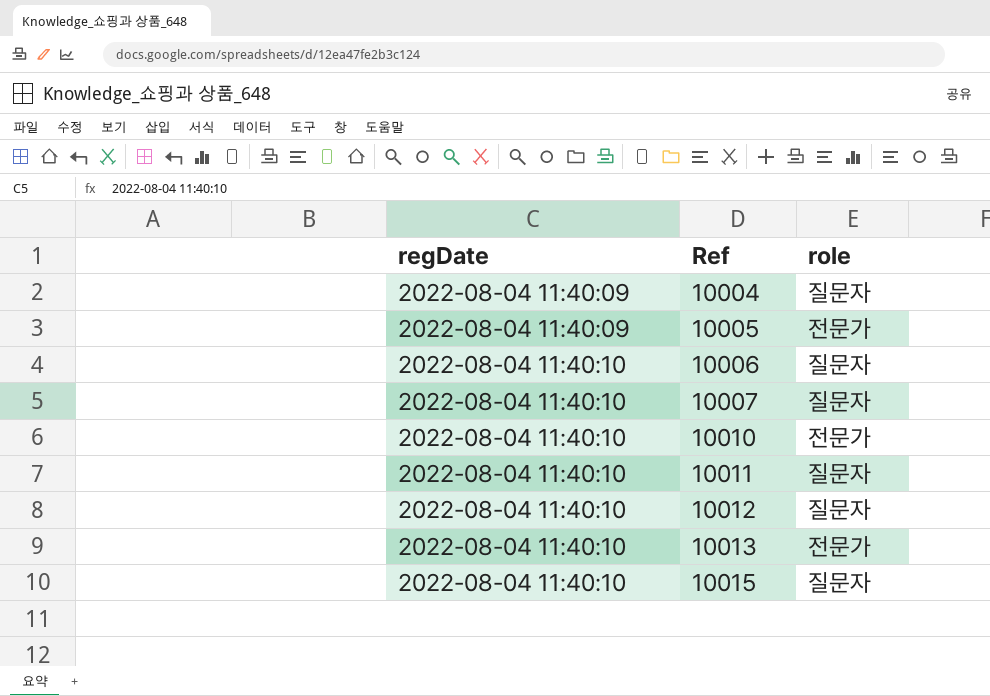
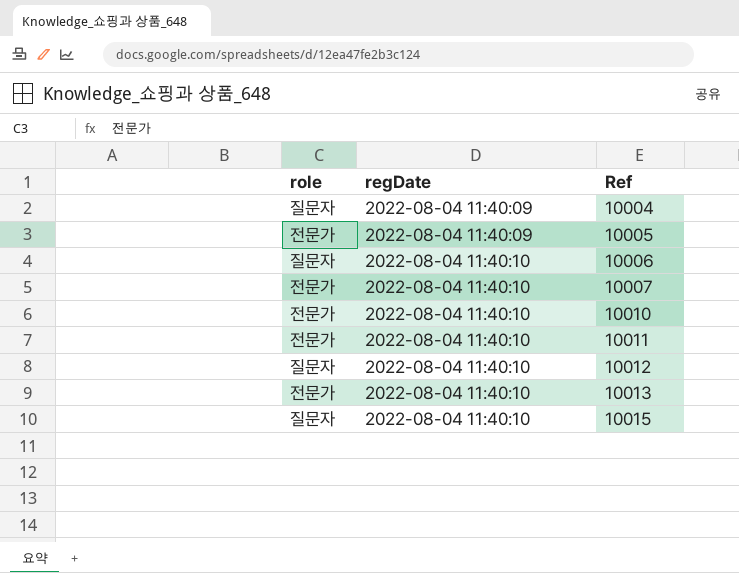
column role | position: 3 -> 1
10007 | role: 질문자 -> 전문가
10011 | role: 질문자 -> 전문가

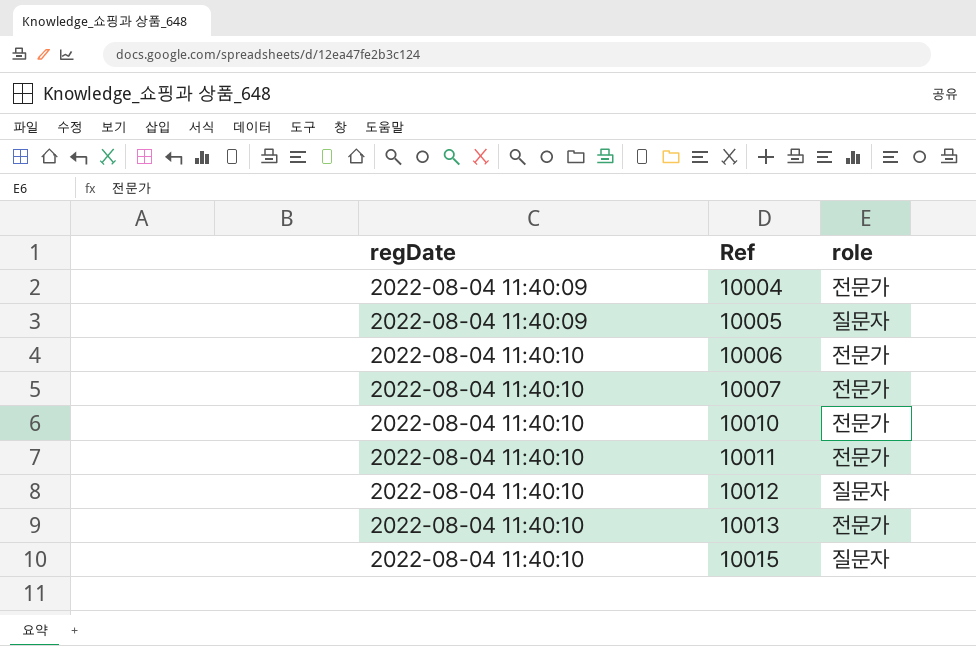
column role | position: 1 -> 3
10004 | role: 질문자 -> 전문가
10005 | role: 전문가 -> 질문자
10006 | role: 질문자 -> 전문가

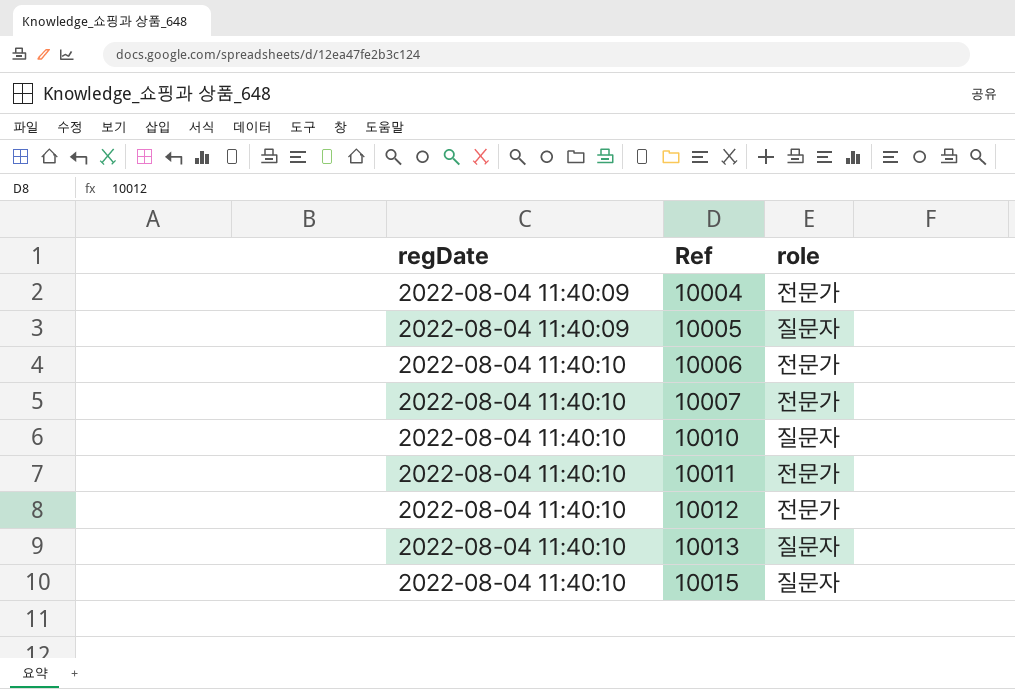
10010 | role: 전문가 -> 질문자
10012 | role: 질문자 -> 전문가
10013 | role: 전문가 -> 질문자

